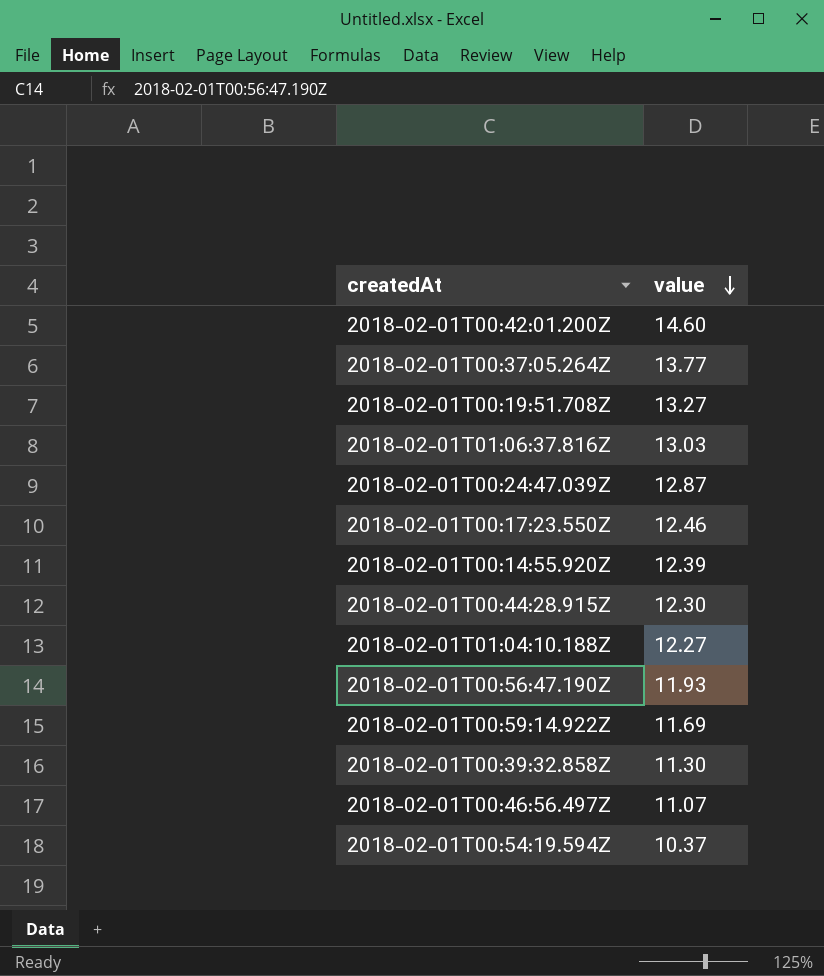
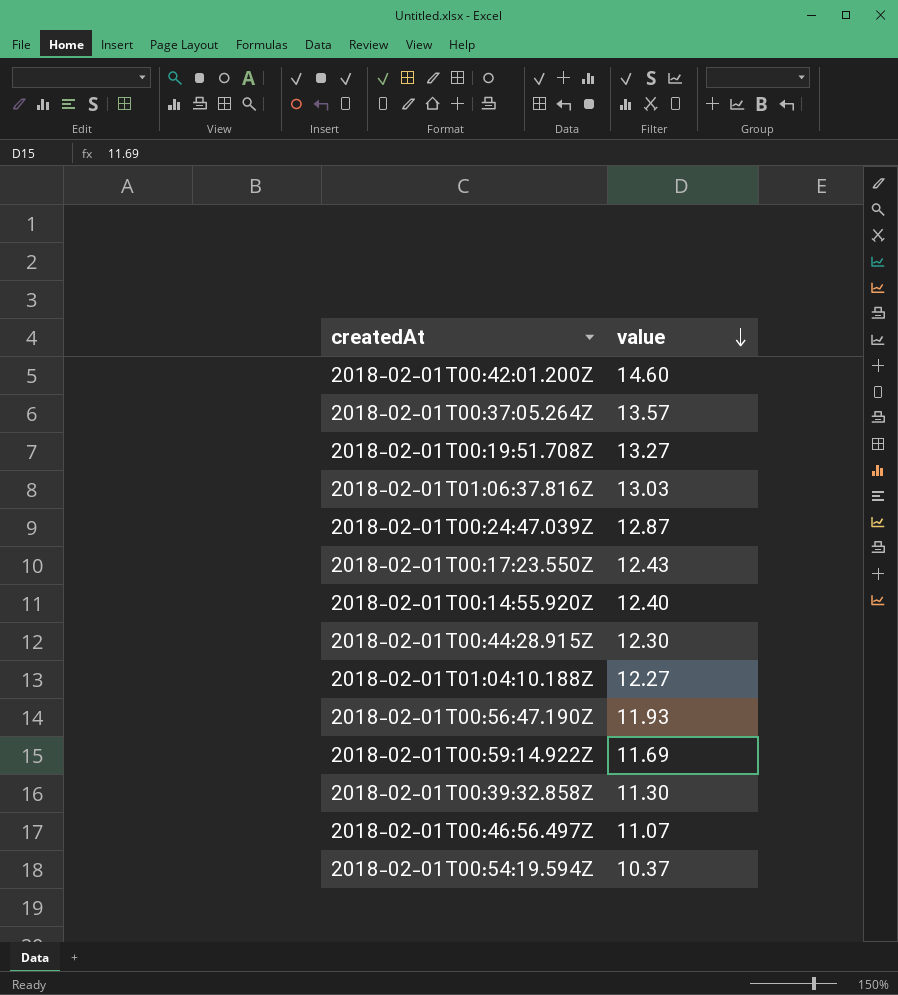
2018-02-01T00:37:05.264Z | value: 13.77 -> 13.57
2018-02-01T00:17:23.550Z | value: 12.46 -> 12.43
2018-02-01T00:14:55.920Z | value: 12.39 -> 12.40

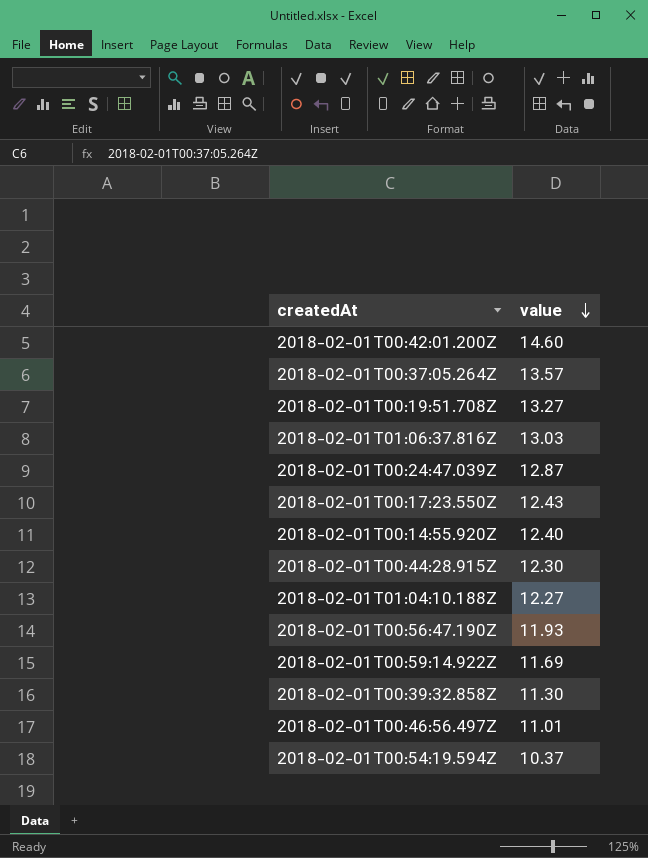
2018-02-01T00:46:56.497Z | value: 11.07 -> 11.01

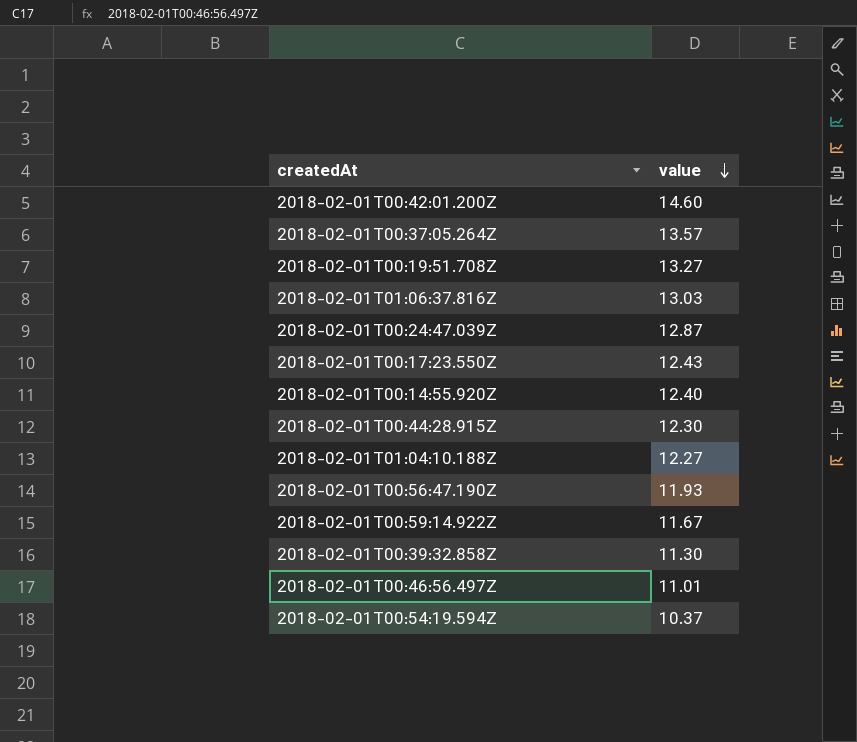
2018-02-01T00:59:14.922Z | value: 11.69 -> 11.67

